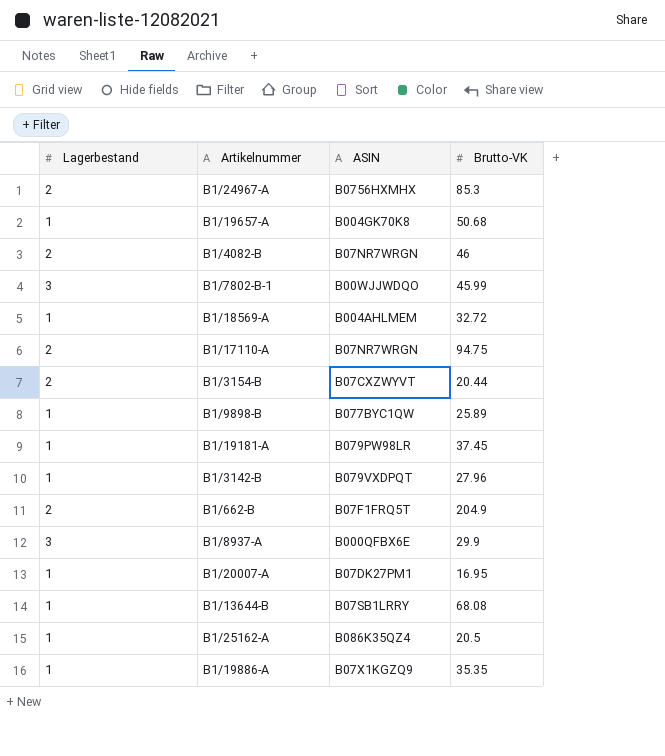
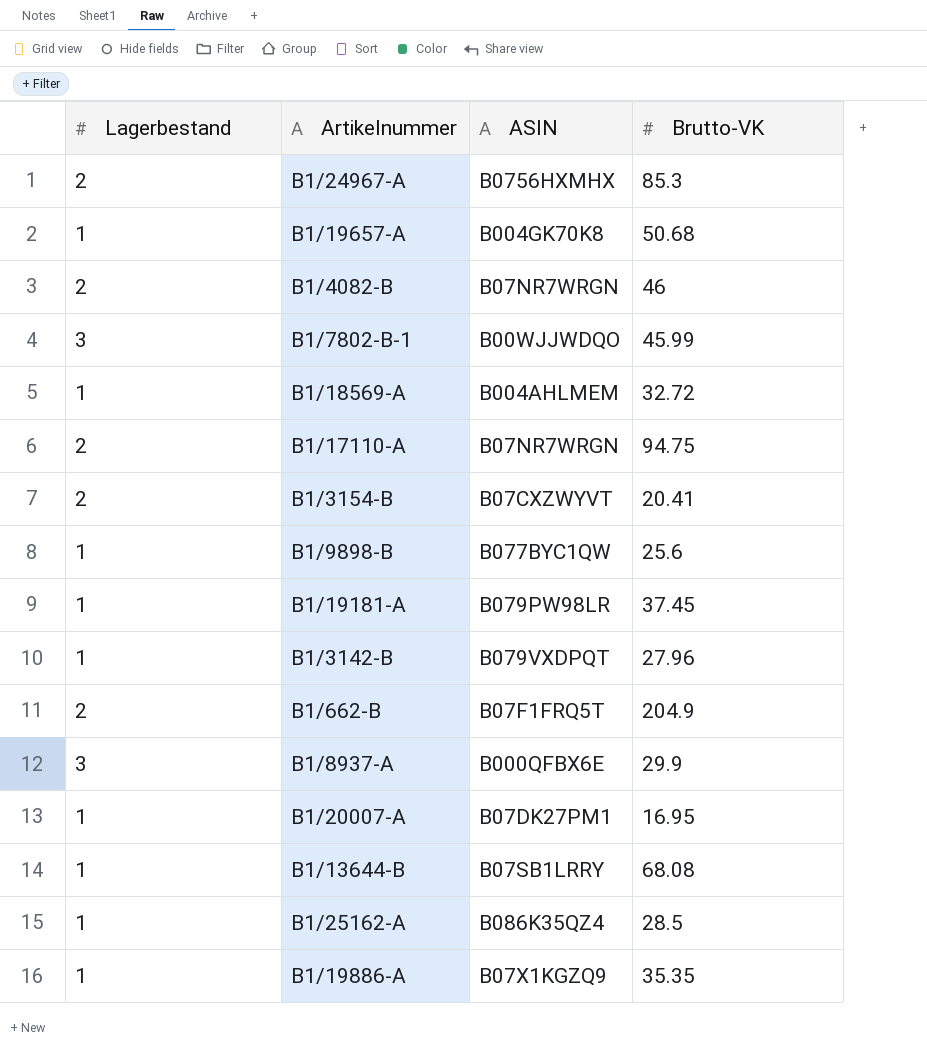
B1/3154-B | Brutto-VK: 20.44 -> 20.41
B1/9898-B | Brutto-VK: 25.89 -> 25.6
B1/25162-A | Brutto-VK: 20.5 -> 28.5

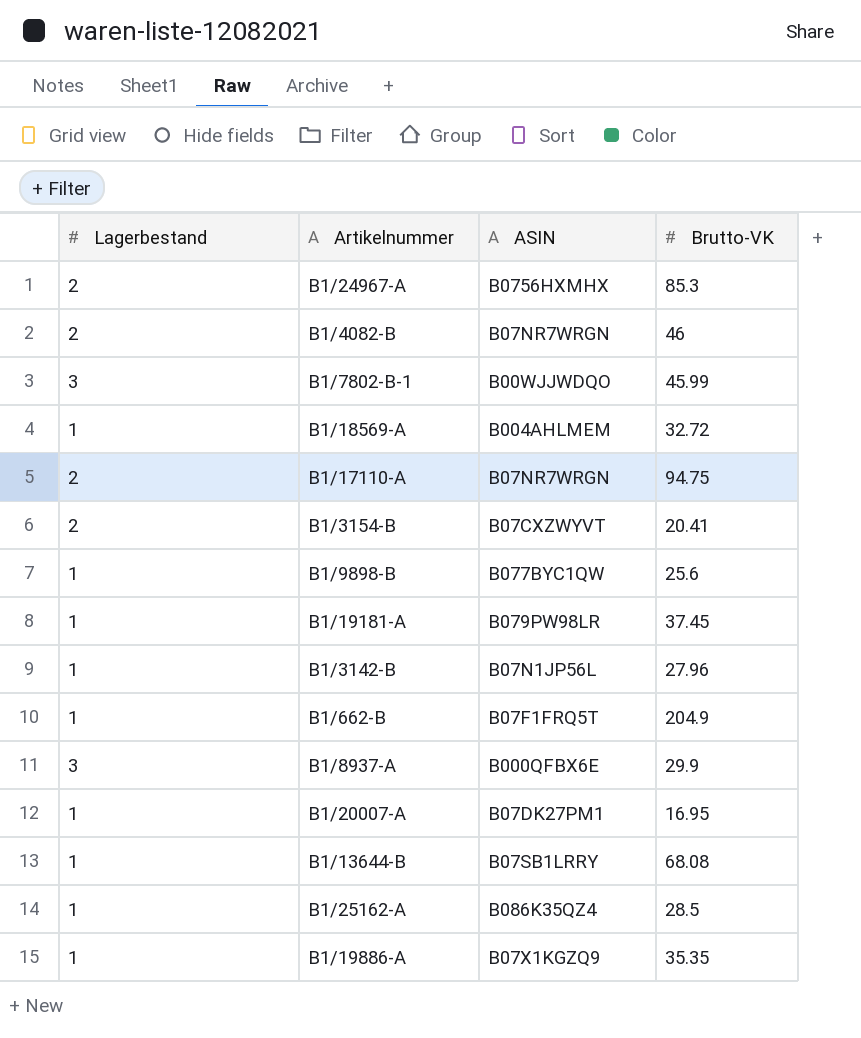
row B1/19657-A: 1 | B004GK70K8 | 50.68 -> none
B1/3142-B | ASIN: B079VXDPQT -> B07N1JP56L
B1/662-B | Lagerbestand: 2 -> 1

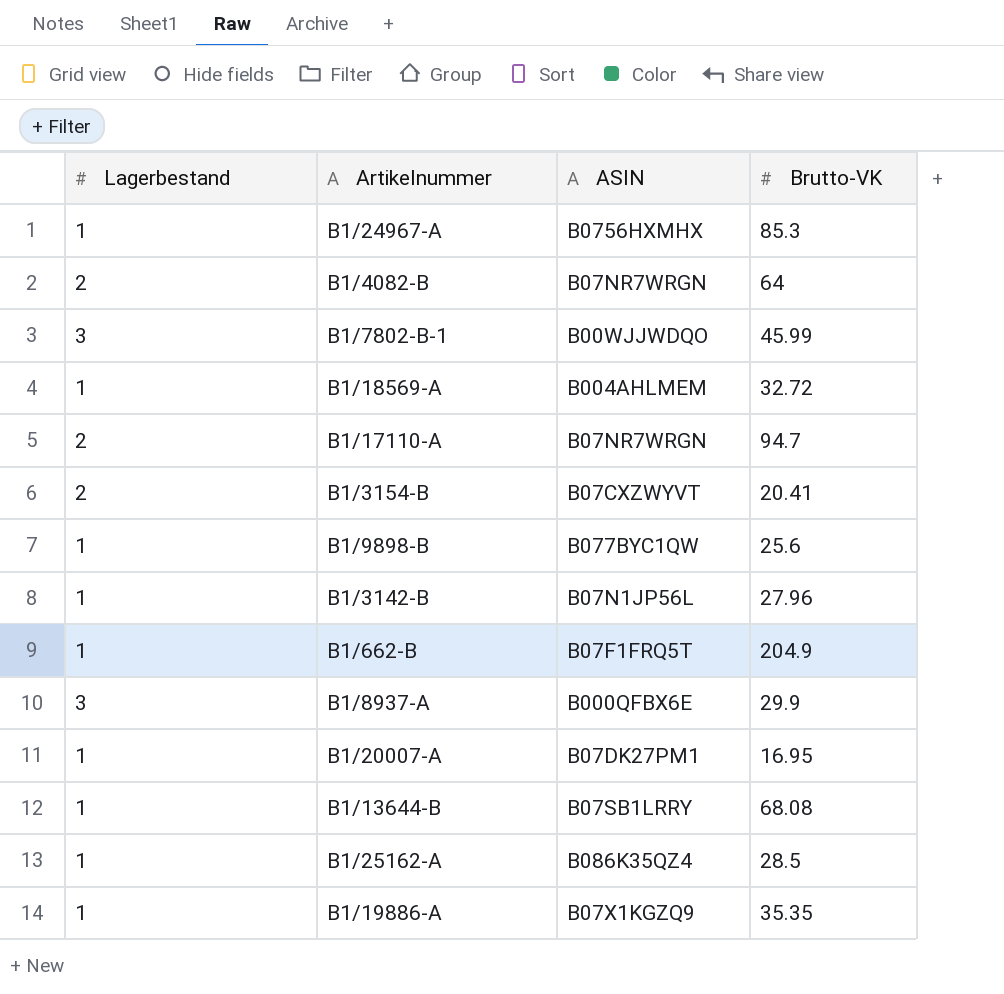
row B1/19181-A: 1 | B079PW98LR | 37.45 -> none
B1/24967-A | Lagerbestand: 2 -> 1
B1/4082-B | Brutto-VK: 46 -> 64
B1/17110-A | Brutto-VK: 94.75 -> 94.7

